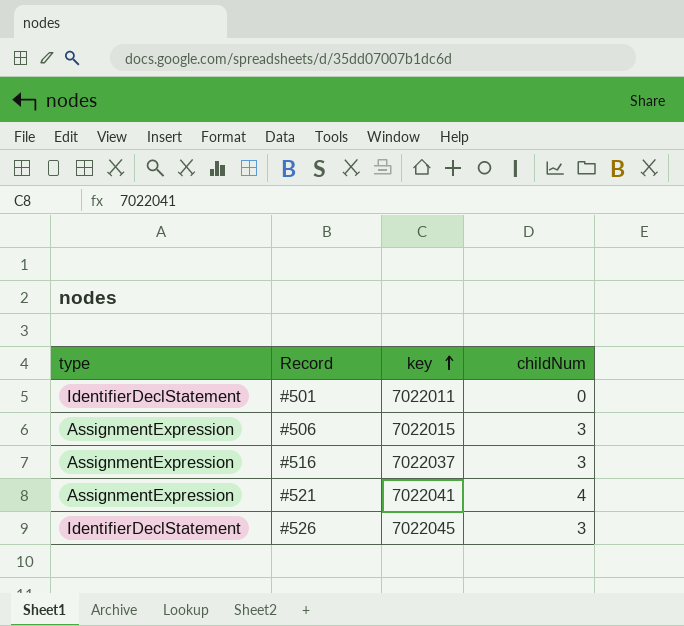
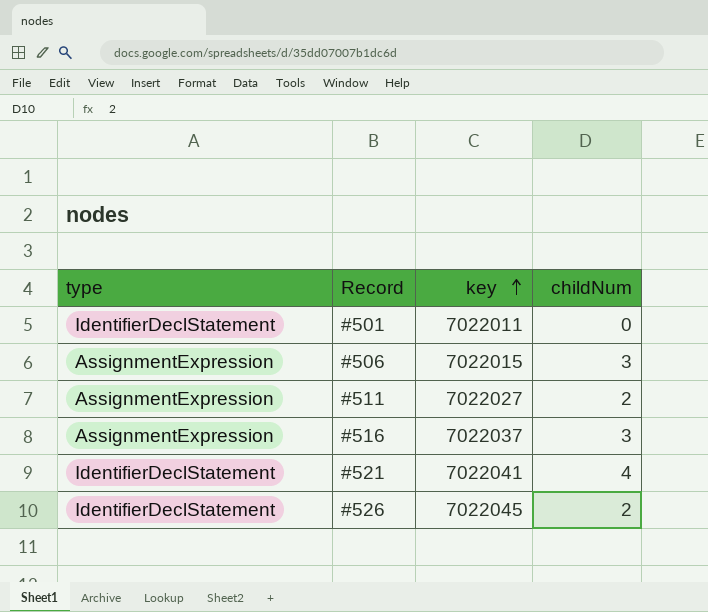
row #511: none -> AssignmentExpression | 7022027 | 2
#521 | type: AssignmentExpression -> IdentifierDeclStatement
#526 | childNum: 3 -> 2

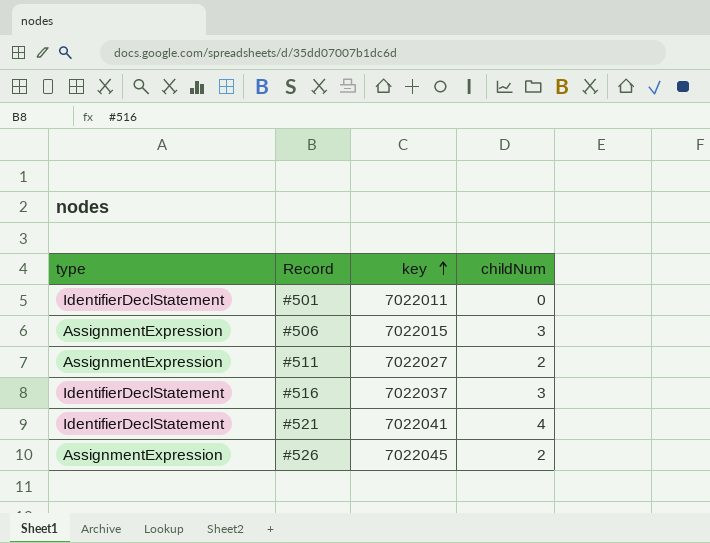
#516 | type: AssignmentExpression -> IdentifierDeclStatement
#526 | type: IdentifierDeclStatement -> AssignmentExpression

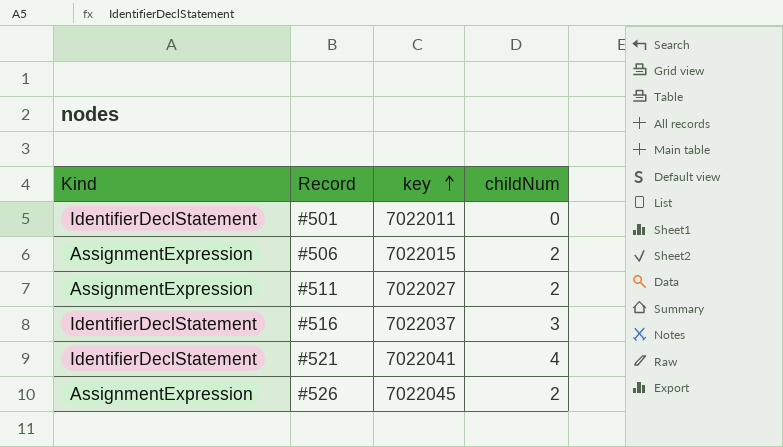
column name: type -> Kind
#506 | childNum: 3 -> 2

